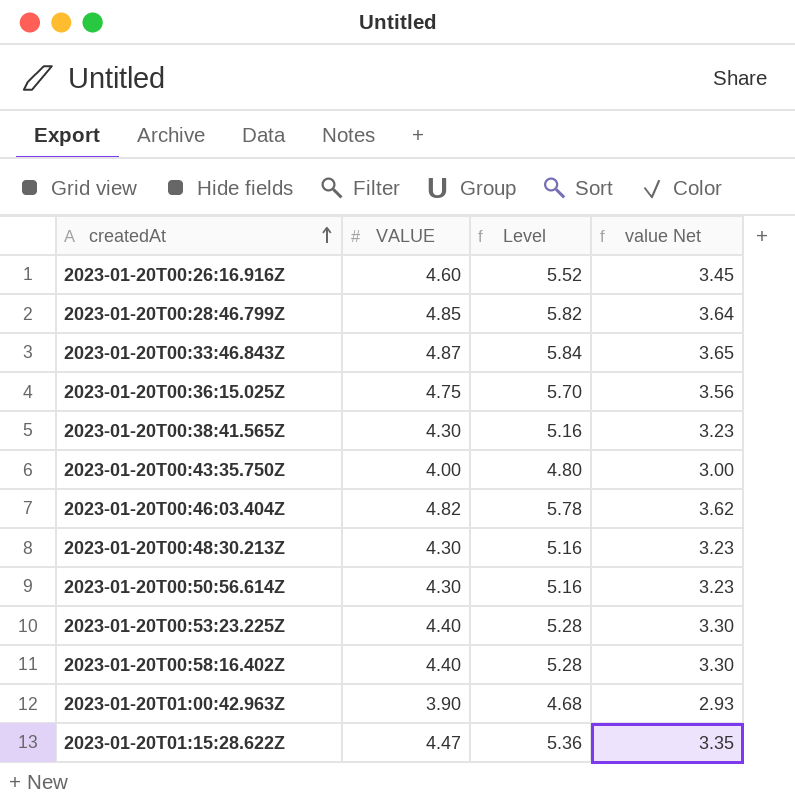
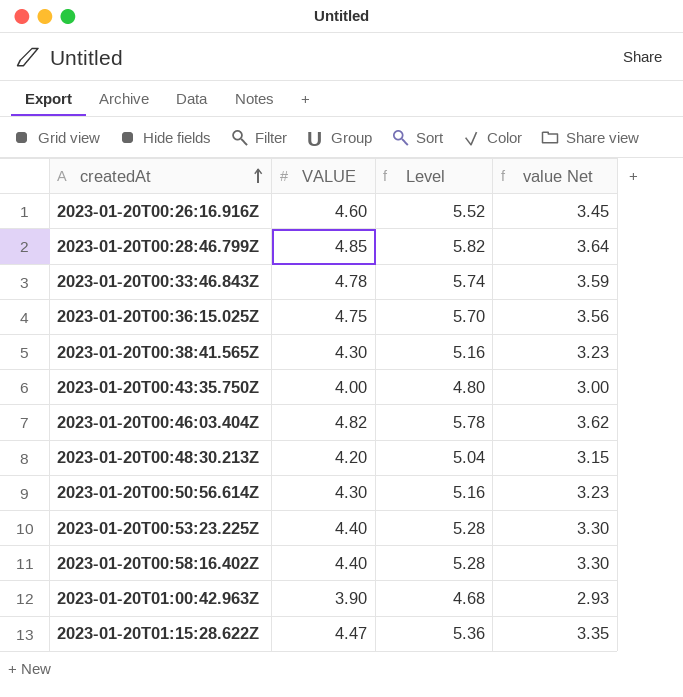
2023-01-20T00:33:46.843Z | VALUE: 4.87 -> 4.78
2023-01-20T00:33:46.843Z | Level: 5.84 -> 5.74
2023-01-20T00:33:46.843Z | value Net: 3.65 -> 3.59
2023-01-20T00:48:30.213Z | VALUE: 4.30 -> 4.20
2023-01-20T00:48:30.213Z | Level: 5.16 -> 5.04
2023-01-20T00:48:30.213Z | value Net: 3.23 -> 3.15

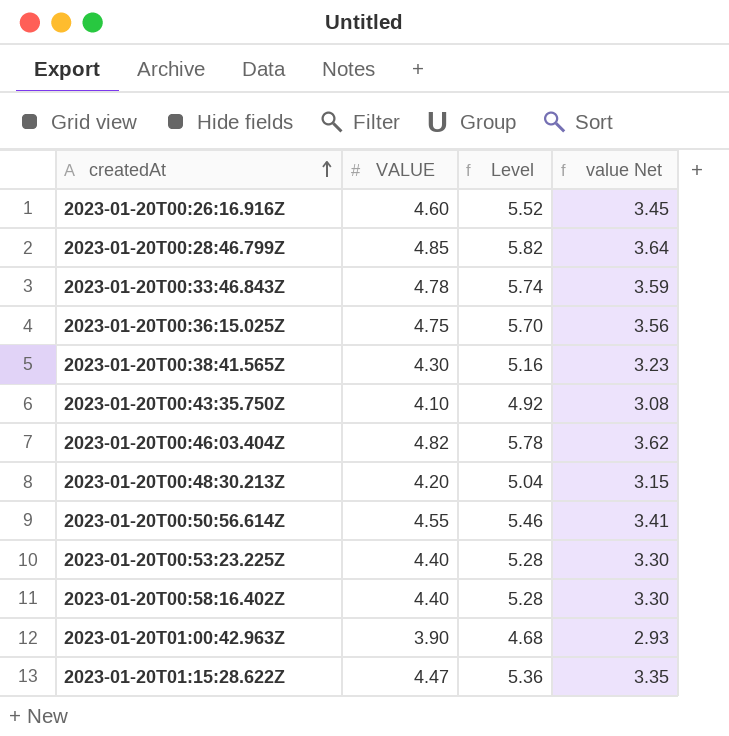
2023-01-20T00:43:35.750Z | VALUE: 4.00 -> 4.10
2023-01-20T00:43:35.750Z | Level: 4.80 -> 4.92
2023-01-20T00:43:35.750Z | value Net: 3.00 -> 3.08
2023-01-20T00:50:56.614Z | VALUE: 4.30 -> 4.55
2023-01-20T00:50:56.614Z | Level: 5.16 -> 5.46
2023-01-20T00:50:56.614Z | value Net: 3.23 -> 3.41

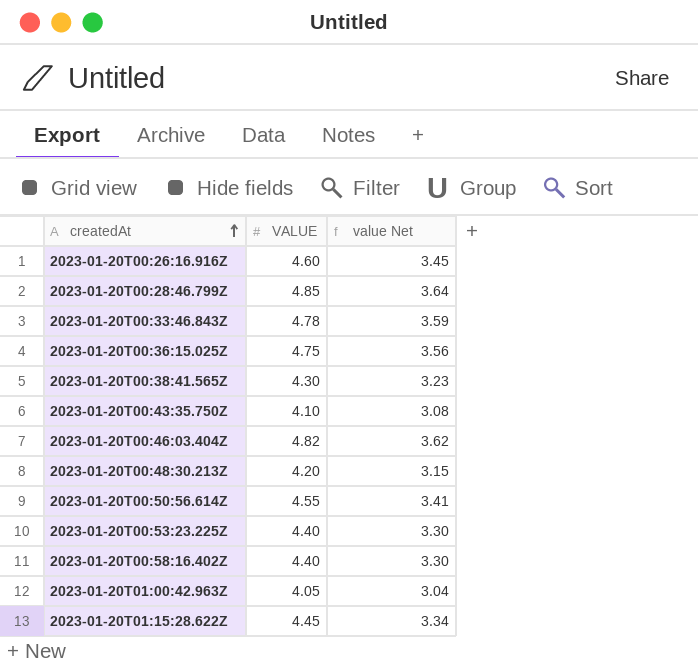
column Level | formula: [VALUE] * 1.2 -> none
2023-01-20T01:00:42.963Z | VALUE: 3.90 -> 4.05
2023-01-20T01:00:42.963Z | value Net: 2.93 -> 3.04
2023-01-20T01:15:28.622Z | VALUE: 4.47 -> 4.45
2023-01-20T01:15:28.622Z | value Net: 3.35 -> 3.34

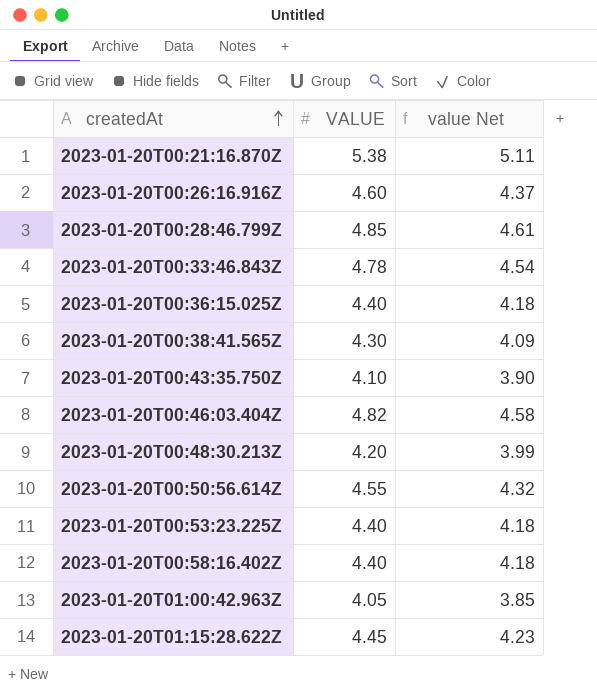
column value Net | formula: [VALUE] * 0.75 -> [VALUE] * 0.95
row 2023-01-20T00:21:16.870Z: none -> 5.38 | 5.11
2023-01-20T00:36:15.025Z | VALUE: 4.75 -> 4.40

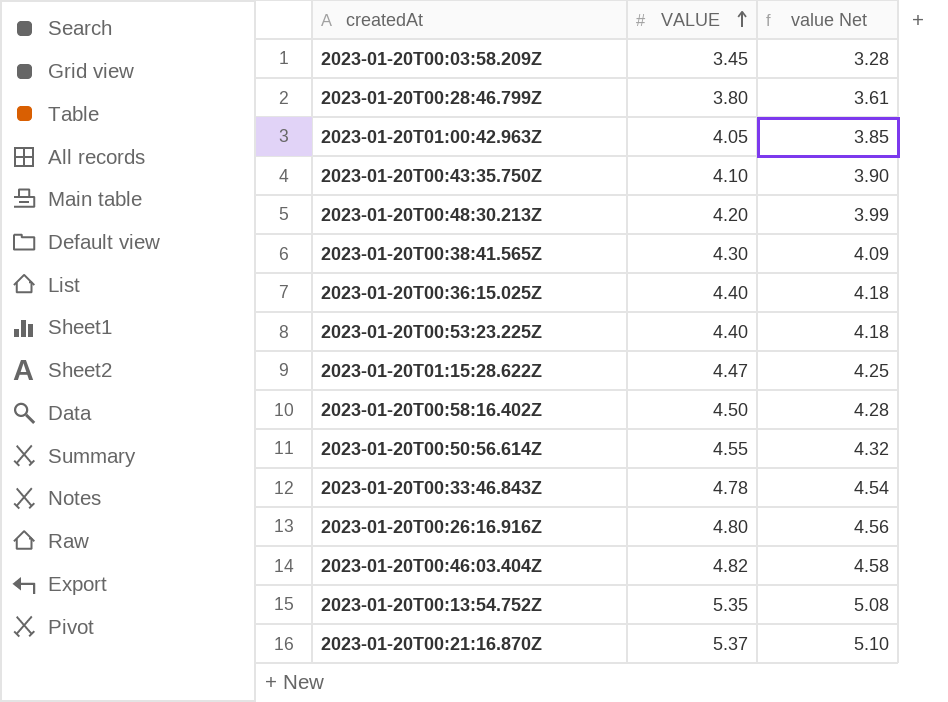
row order: createdAt ascending -> VALUE ascending
row 2023-01-20T00:03:58.209Z: none -> 3.45 | 3.28
2023-01-20T00:28:46.799Z | VALUE: 4.85 -> 3.80
2023-01-20T00:28:46.799Z | value Net: 4.61 -> 3.61
2023-01-20T01:15:28.622Z | VALUE: 4.45 -> 4.47
2023-01-20T01:15:28.622Z | value Net: 4.23 -> 4.25
2023-01-20T00:58:16.402Z | VALUE: 4.40 -> 4.50
2023-01-20T00:58:16.402Z | value Net: 4.18 -> 4.28
2023-01-20T00:26:16.916Z | VALUE: 4.60 -> 4.80
2023-01-20T00:26:16.916Z | value Net: 4.37 -> 4.56
row 2023-01-20T00:13:54.752Z: none -> 5.35 | 5.08
2023-01-20T00:21:16.870Z | VALUE: 5.38 -> 5.37
2023-01-20T00:21:16.870Z | value Net: 5.11 -> 5.10

